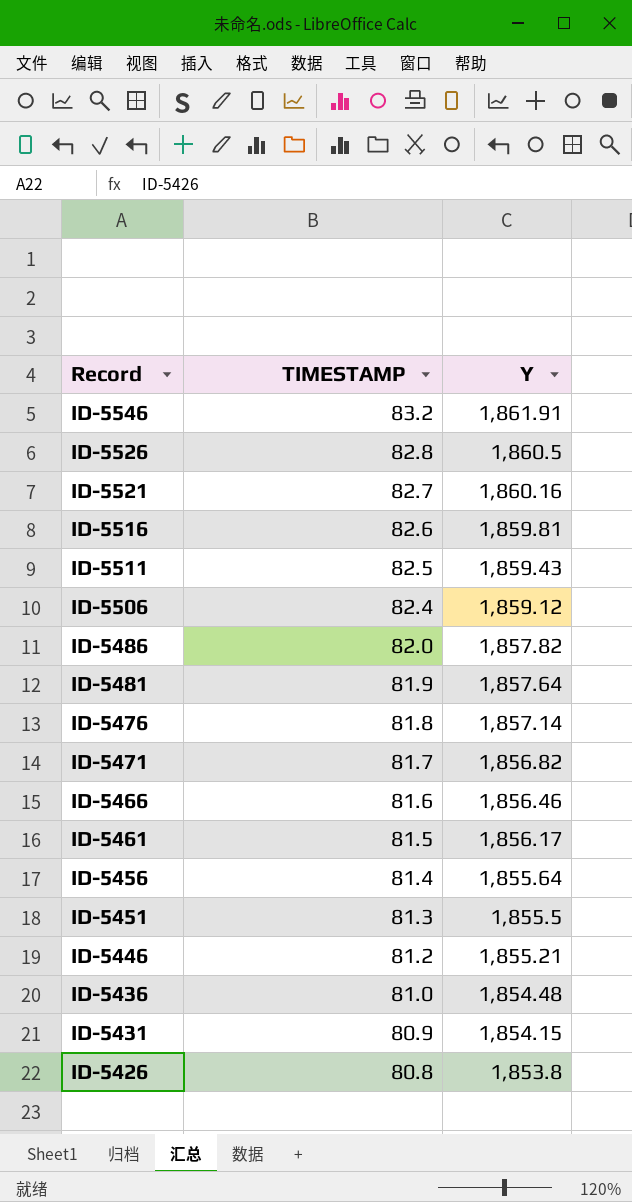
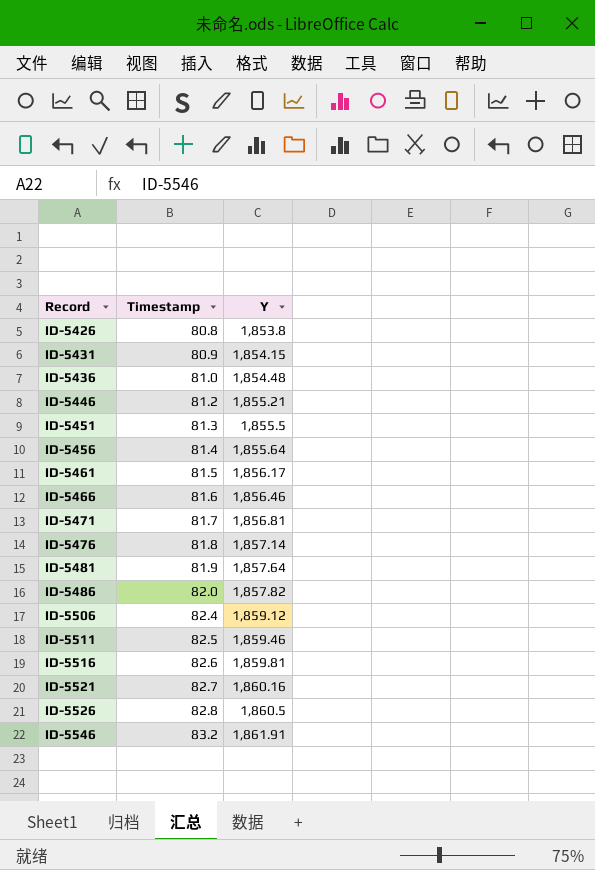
row order: Record descending -> Record ascending
column name: TIMESTAMP -> Timestamp
ID-5471 | Y: 1,856.82 -> 1,856.81
ID-5511 | Y: 1,859.43 -> 1,859.46

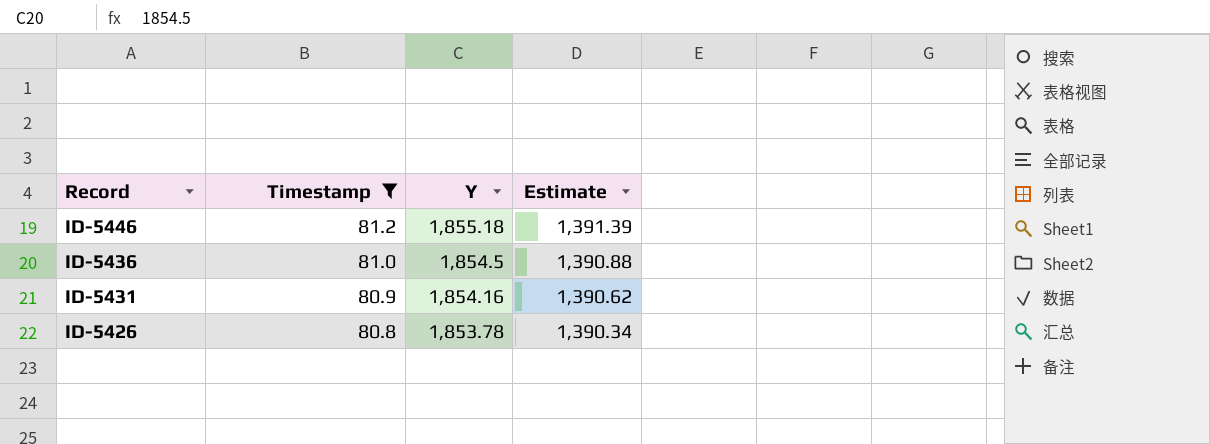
filter: none -> Timestamp <= 81.2
row order: Record ascending -> Record descending
column Estimate | formula: none -> [Y] * 0.75
ID-5446 | Y: 1,855.21 -> 1,855.18
ID-5436 | Y: 1,854.48 -> 1,854.5
ID-5431 | Y: 1,854.15 -> 1,854.16
ID-5426 | Y: 1,853.8 -> 1,853.78

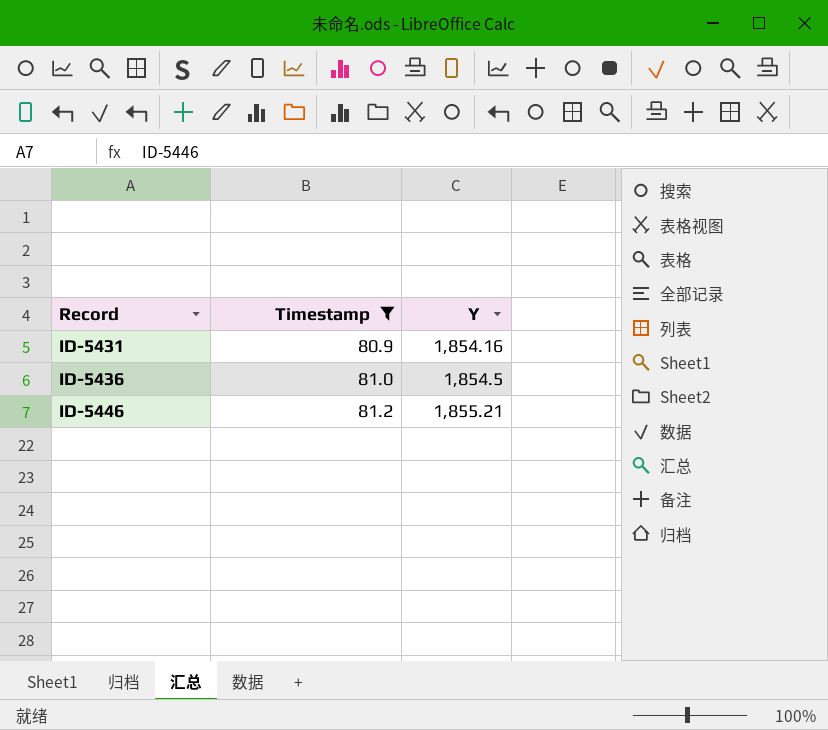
row order: Record descending -> Record ascending
column Estimate | formula: [Y] * 0.75 -> none
row ID-5426: 80.8 | 1,853.78 | 1,390.34 -> none
ID-5446 | Y: 1,855.18 -> 1,855.21

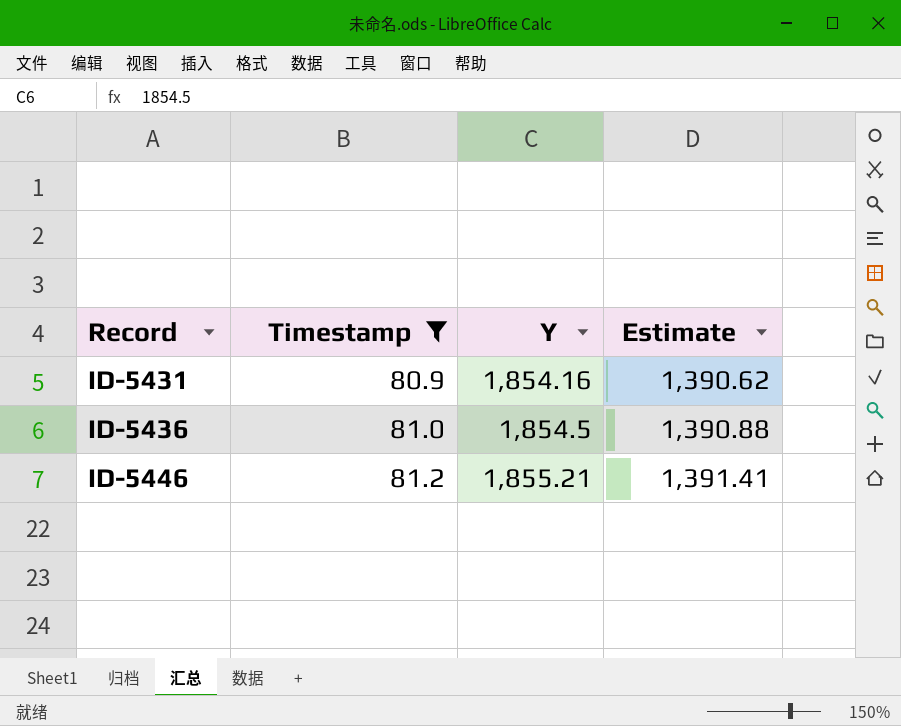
column Estimate | formula: none -> [Y] * 0.75

